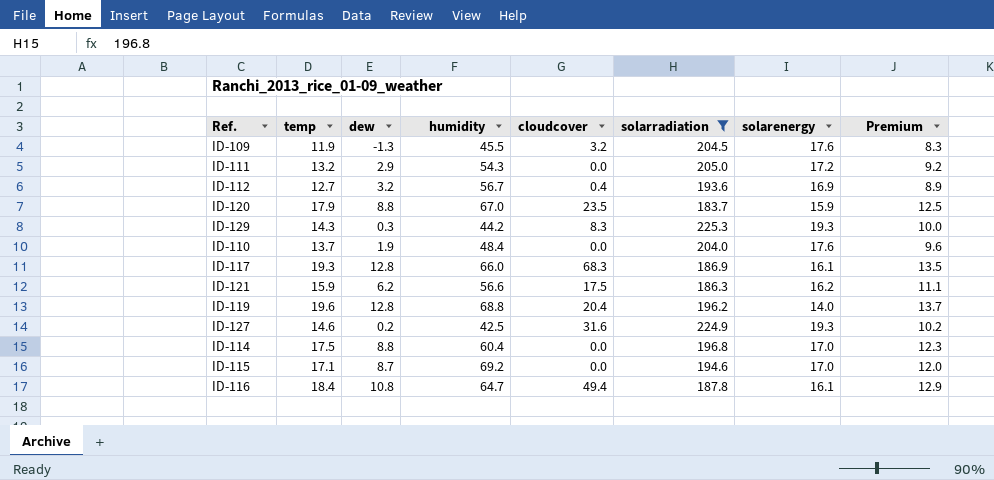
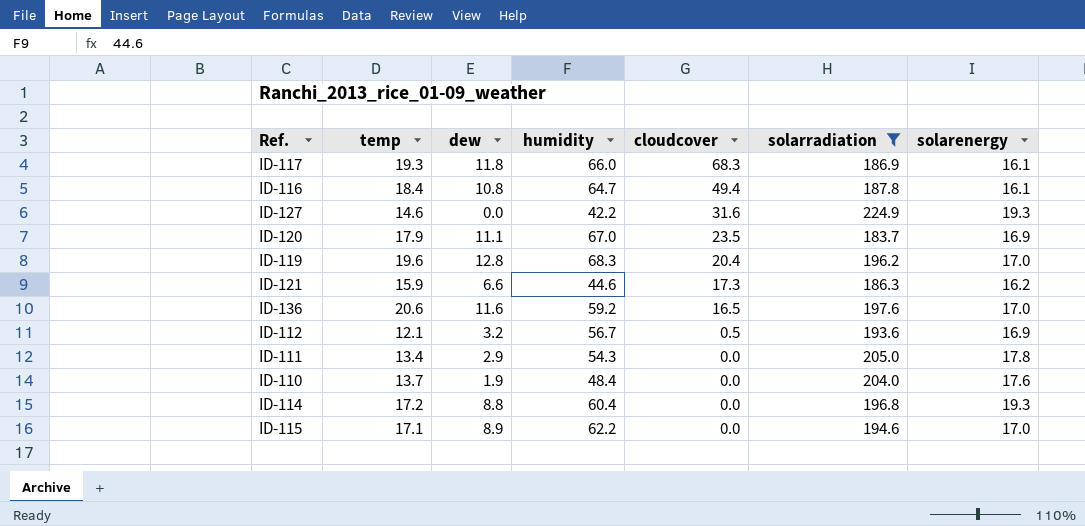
row order: none -> cloudcover descending
column Premium | formula: [temp] * 0.7 -> none
row ID-109: 11.9 | -1.3 | 45.5 | 3.2 | 204.5 | 17.6 | 8.3 -> none
row ID-129: 14.3 | 0.3 | 44.2 | 8.3 | 225.3 | 19.3 | 10.0 -> none
ID-117 | dew: 12.8 -> 11.8
ID-127 | dew: 0.2 -> 0.0
ID-127 | humidity: 42.5 -> 42.2
ID-120 | dew: 8.8 -> 11.1
ID-120 | solarenergy: 15.9 -> 16.9
ID-119 | humidity: 68.8 -> 68.3
ID-119 | solarenergy: 14.0 -> 17.0
ID-121 | dew: 6.2 -> 6.6
ID-121 | humidity: 56.6 -> 44.6
ID-121 | cloudcover: 17.5 -> 17.3
row ID-136: none -> 20.6 | 11.6 | 59.2 | 16.5 | 197.6 | 17.0
ID-112 | temp: 12.7 -> 12.1
ID-112 | cloudcover: 0.4 -> 0.5
ID-111 | temp: 13.2 -> 13.4
ID-111 | solarenergy: 17.2 -> 17.8
ID-114 | temp: 17.5 -> 17.2
ID-114 | solarenergy: 17.0 -> 19.3
ID-115 | dew: 8.7 -> 8.9
ID-115 | humidity: 69.2 -> 62.2

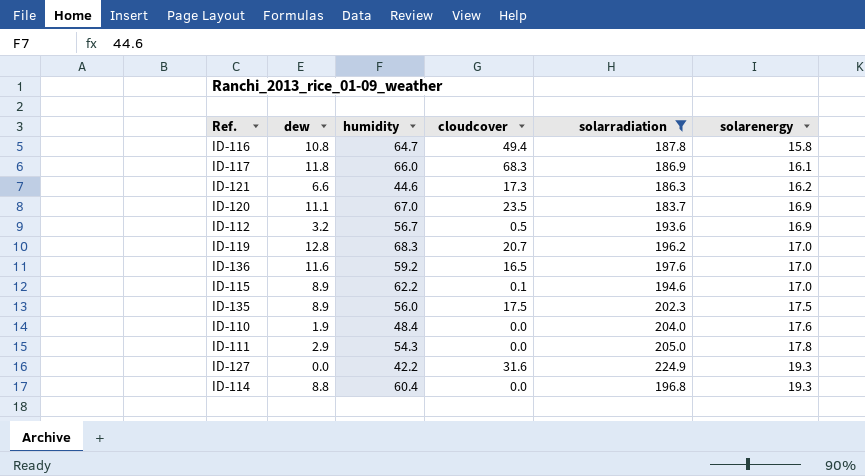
row order: cloudcover descending -> solarenergy ascending
column temp | position: 2 -> none
ID-116 | solarenergy: 16.1 -> 15.8
ID-119 | cloudcover: 20.4 -> 20.7
ID-115 | cloudcover: 0.0 -> 0.1
row ID-135: none -> 8.9 | 56.0 | 17.5 | 202.3 | 17.5

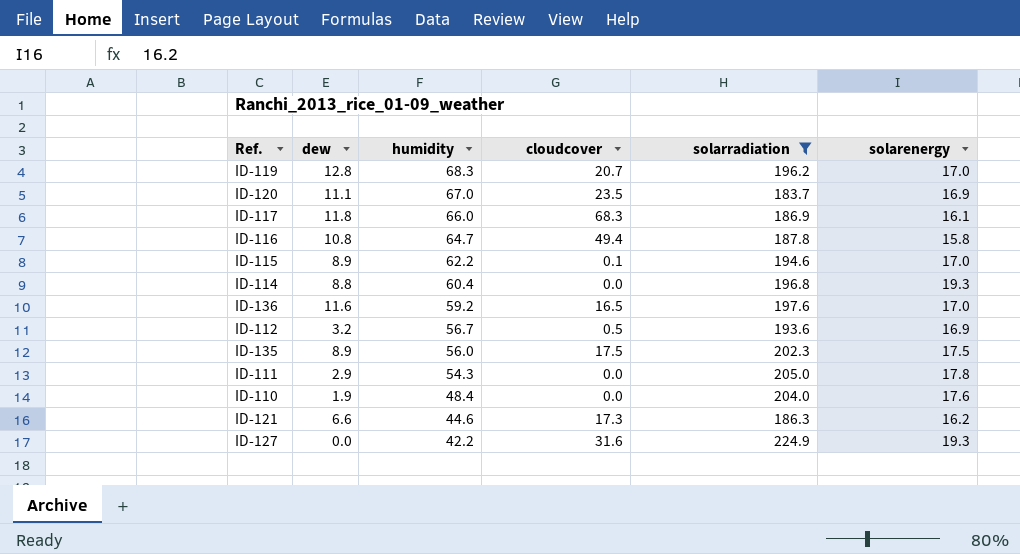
row order: solarenergy ascending -> humidity descending

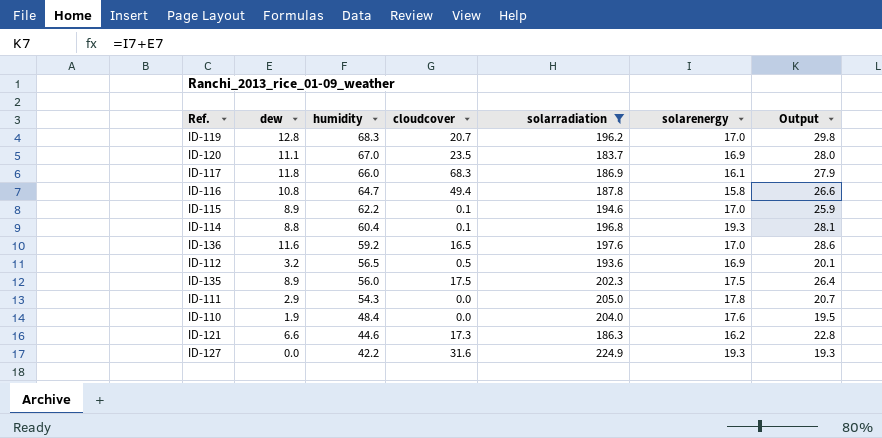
column Output | formula: none -> [dew] + [solarenergy]
ID-114 | cloudcover: 0.0 -> 0.1
ID-112 | humidity: 56.7 -> 56.5

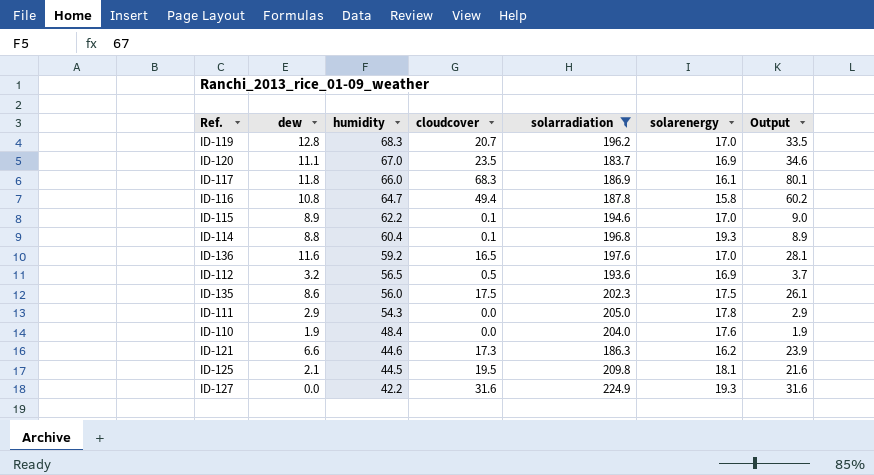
column Output | formula: [dew] + [solarenergy] -> [dew] + [cloudcover]
ID-135 | dew: 8.9 -> 8.6
row ID-125: none -> 2.1 | 44.5 | 19.5 | 209.8 | 18.1 | 21.6

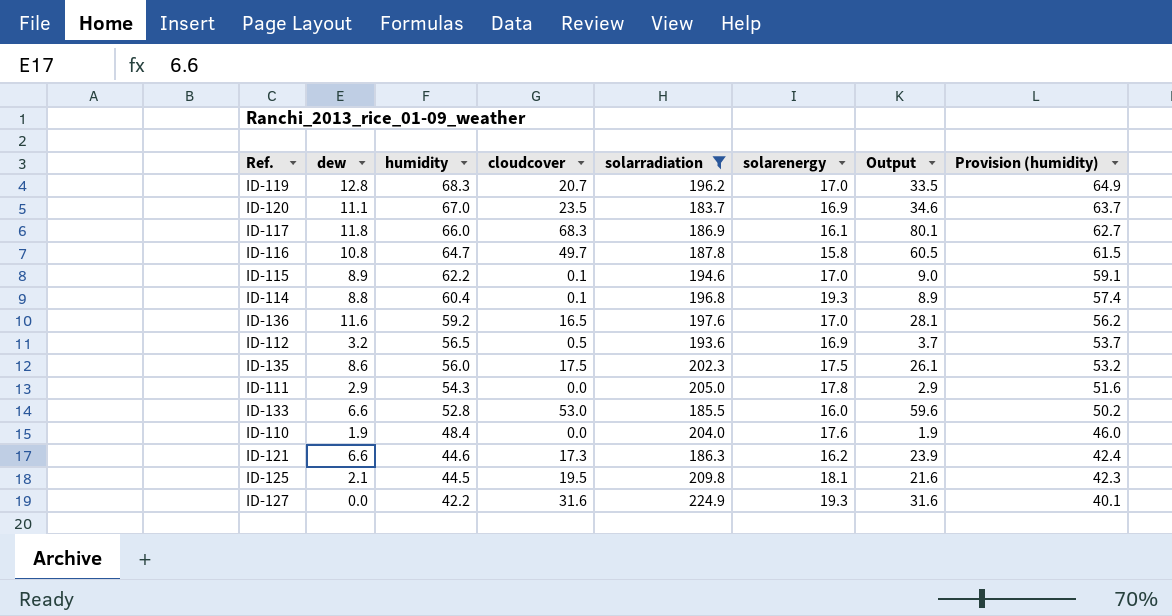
column Provision (humidity) | formula: none -> [humidity] * 0.95
ID-116 | cloudcover: 49.4 -> 49.7
ID-116 | Output: 60.2 -> 60.5
row ID-133: none -> 6.6 | 52.8 | 53.0 | 185.5 | 16.0 | 59.6 | 50.2

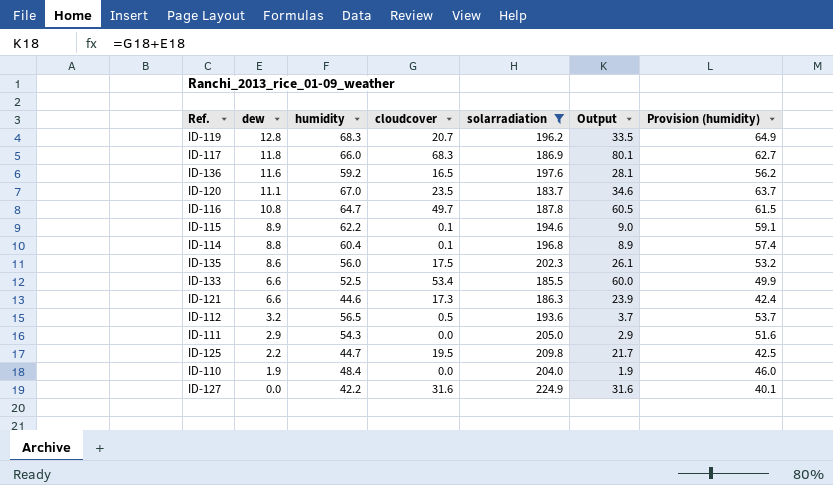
row order: humidity descending -> dew descending
column solarenergy | position: 6 -> none
ID-133 | humidity: 52.8 -> 52.5
ID-133 | cloudcover: 53.0 -> 53.4
ID-133 | Output: 59.6 -> 60.0
ID-133 | Provision (humidity): 50.2 -> 49.9
ID-125 | dew: 2.1 -> 2.2
ID-125 | humidity: 44.5 -> 44.7
ID-125 | Output: 21.6 -> 21.7
ID-125 | Provision (humidity): 42.3 -> 42.5

